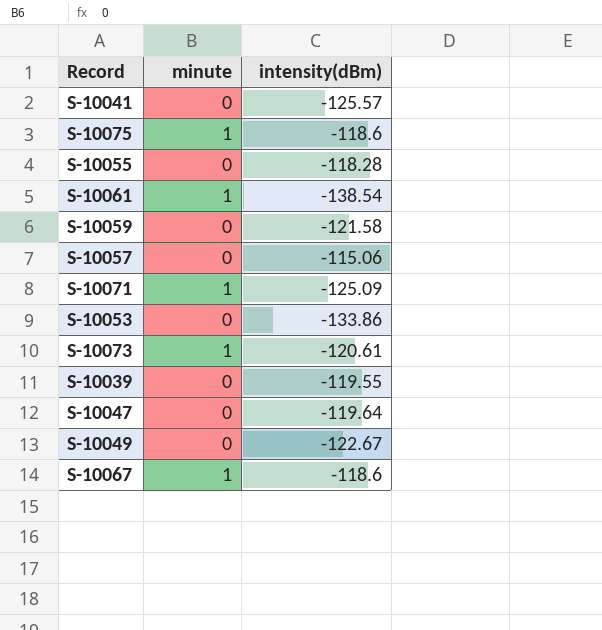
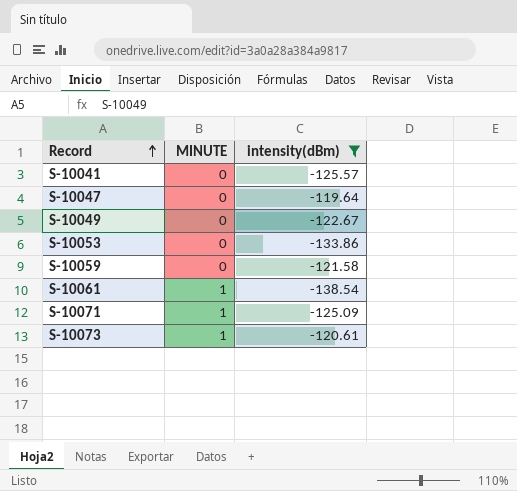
filter: none -> intensity(dBm) <= -119.64
row order: none -> Record ascending
column name: minute -> MINUTE

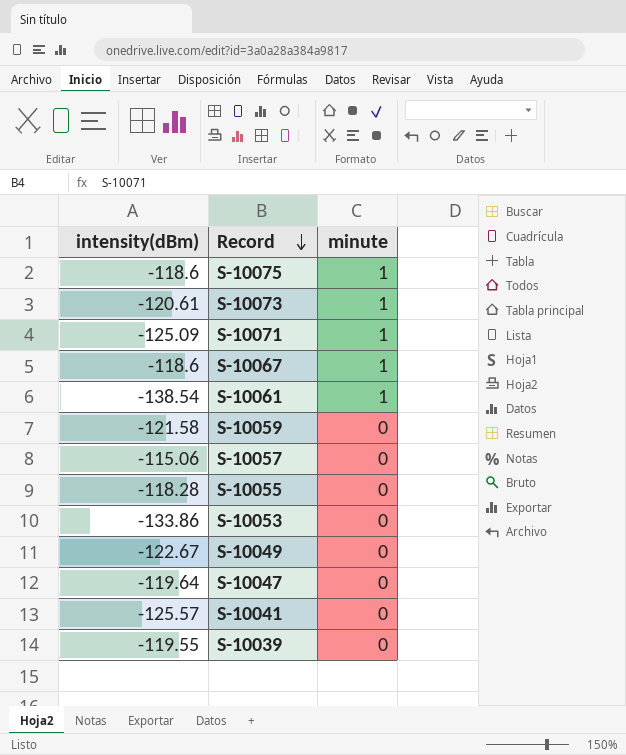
filter: intensity(dBm) <= -119.64 -> none
row order: Record ascending -> Record descending
column intensity(dBm) | position: 3 -> 1
column name: MINUTE -> minute

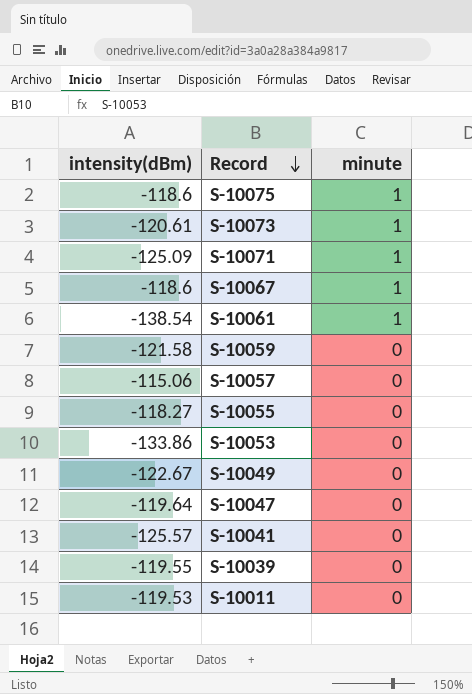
S-10055 | intensity(dBm): -118.28 -> -118.27
row S-10011: none -> -119.53 | 0

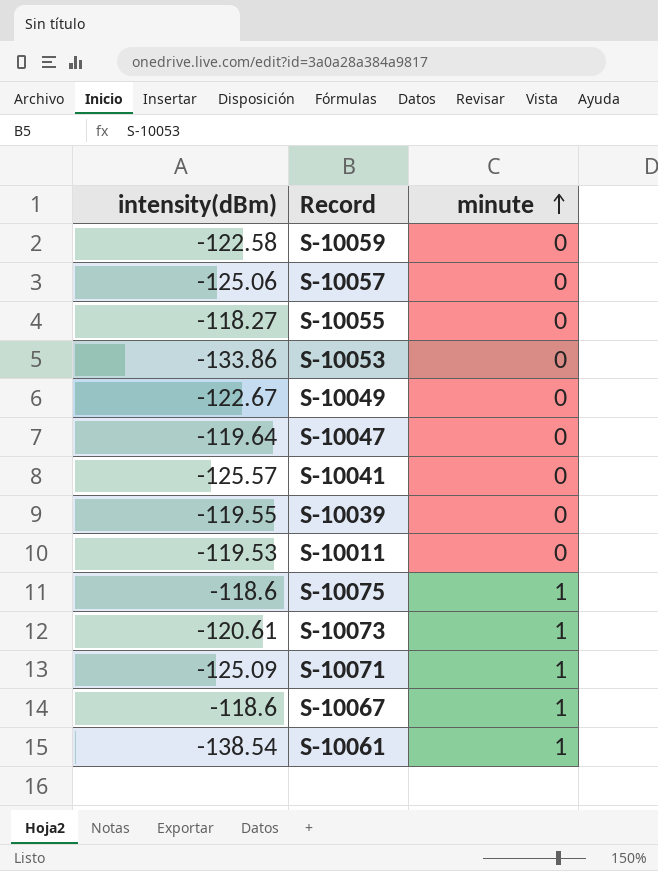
row order: Record descending -> minute ascending
S-10059 | intensity(dBm): -121.58 -> -122.58
S-10057 | intensity(dBm): -115.06 -> -125.06

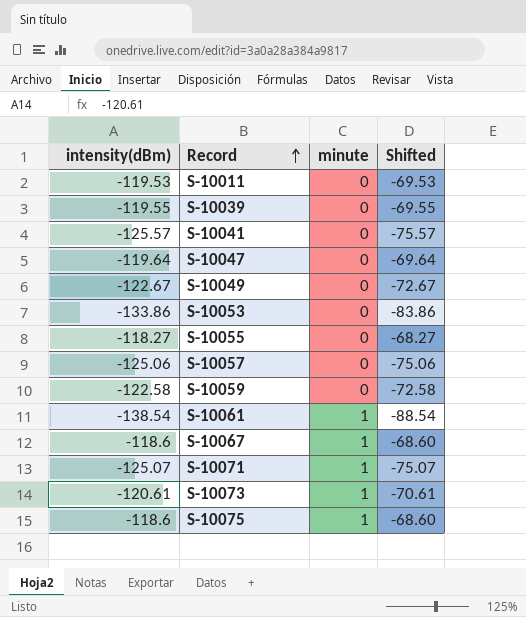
row order: minute ascending -> Record ascending
column Shifted | formula: none -> [intensity(dBm)] + 50
S-10071 | intensity(dBm): -125.09 -> -125.07

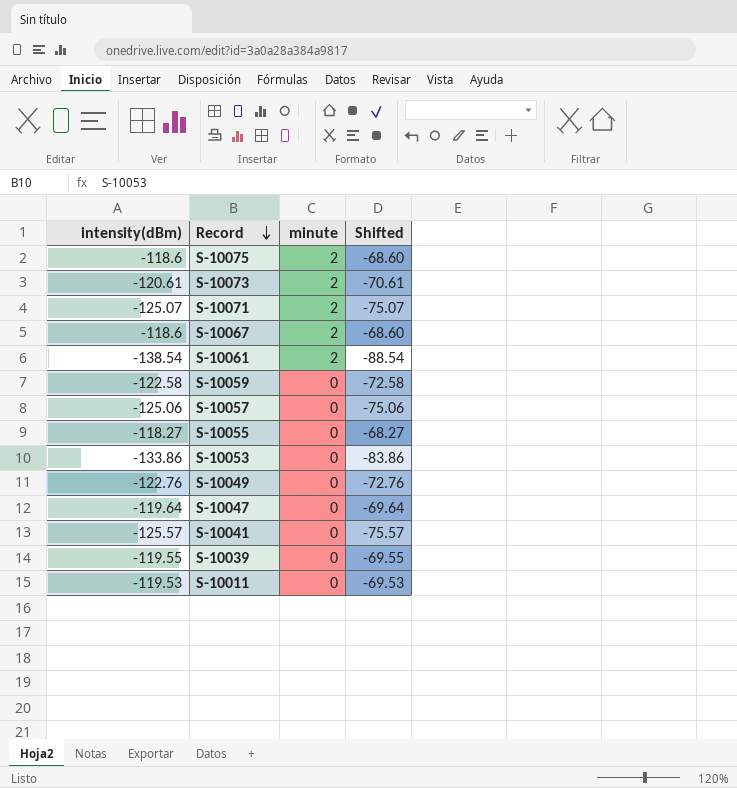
row order: Record ascending -> Record descending
S-10075 | minute: 1 -> 2
S-10073 | minute: 1 -> 2
S-10071 | minute: 1 -> 2
S-10067 | minute: 1 -> 2
S-10061 | minute: 1 -> 2
S-10049 | intensity(dBm): -122.67 -> -122.76
S-10049 | Shifted: -72.67 -> -72.76

